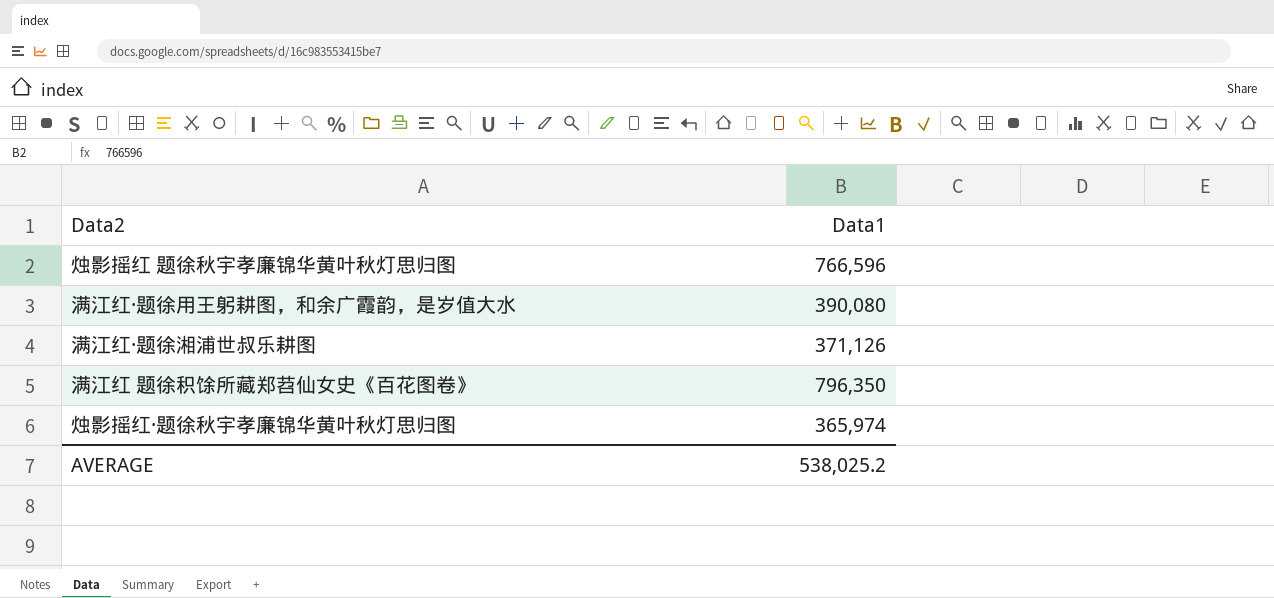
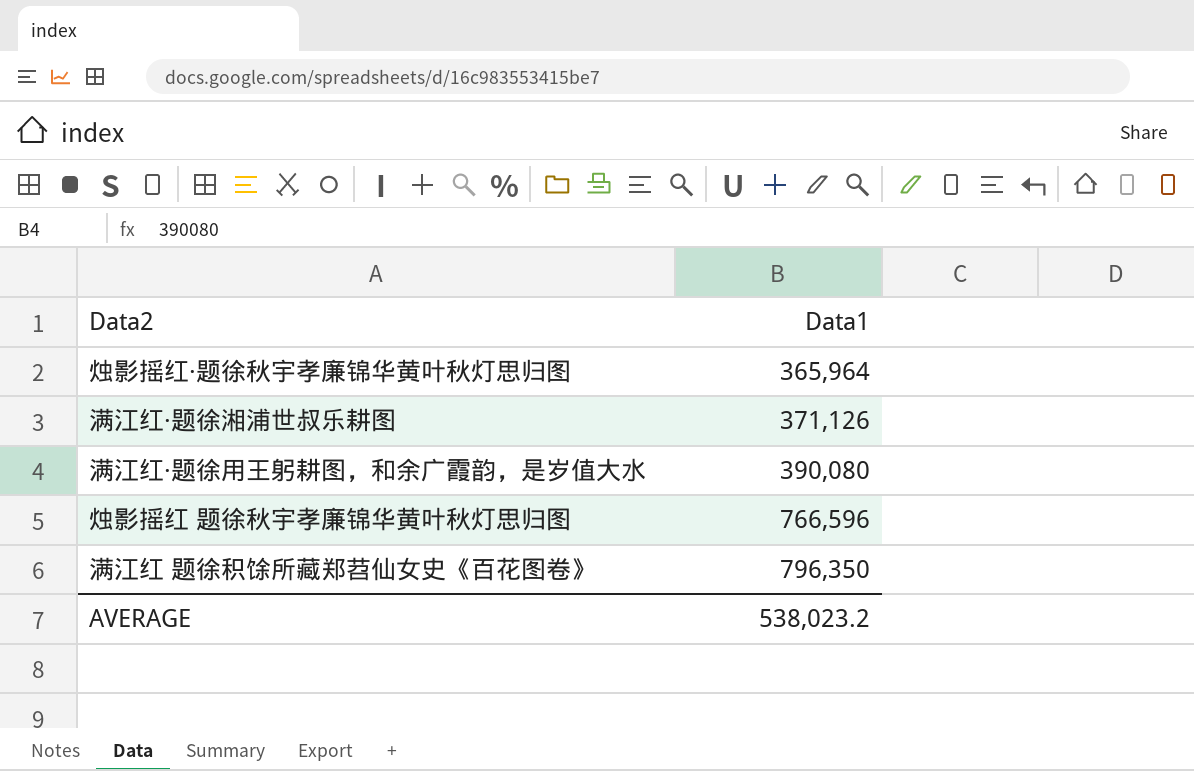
row order: none -> Data1 ascending
烛影摇红·题徐秋宇孝廉锦华黄叶秋灯思归图 | Data1: 365,974 -> 365,964
AVERAGE | Data1: 538,025.2 -> 538,023.2

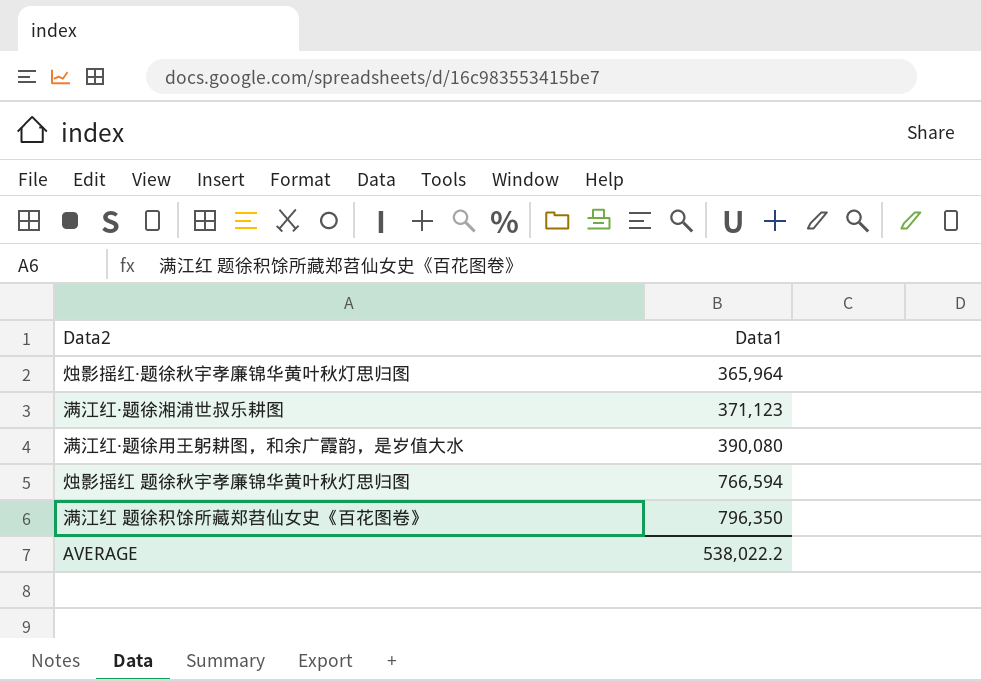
满江红·题徐湘浦世叔乐耕图 | Data1: 371,126 -> 371,123
烛影摇红 题徐秋宇孝廉锦华黄叶秋灯思归图 | Data1: 766,596 -> 766,594
AVERAGE | Data1: 538,023.2 -> 538,022.2

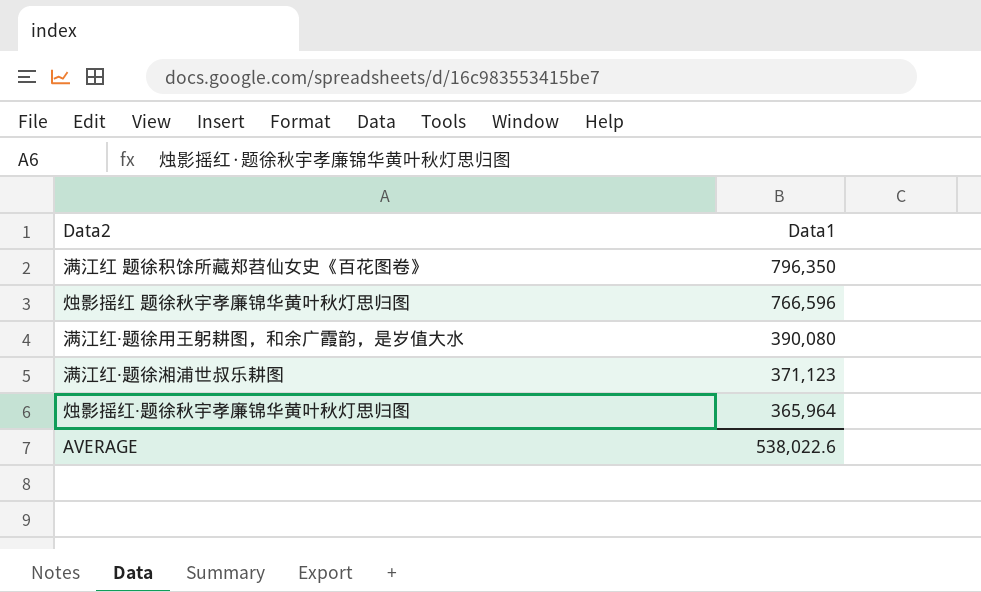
row order: Data1 ascending -> Data1 descending
烛影摇红 题徐秋宇孝廉锦华黄叶秋灯思归图 | Data1: 766,594 -> 766,596
AVERAGE | Data1: 538,022.2 -> 538,022.6

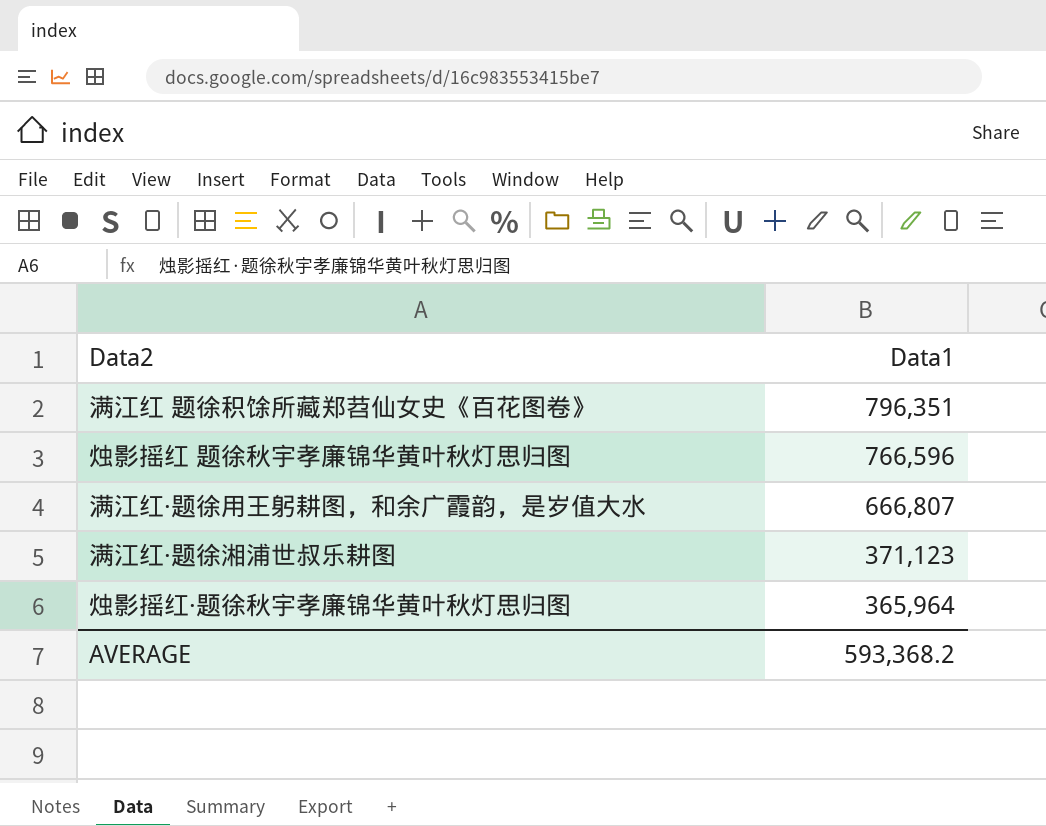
满江红 题徐积馀所藏郑苕仙女史《百花图卷》 | Data1: 796,350 -> 796,351
满江红·题徐用王躬耕图，和余广霞韵，是岁值大水 | Data1: 390,080 -> 666,807
AVERAGE | Data1: 538,022.6 -> 593,368.2

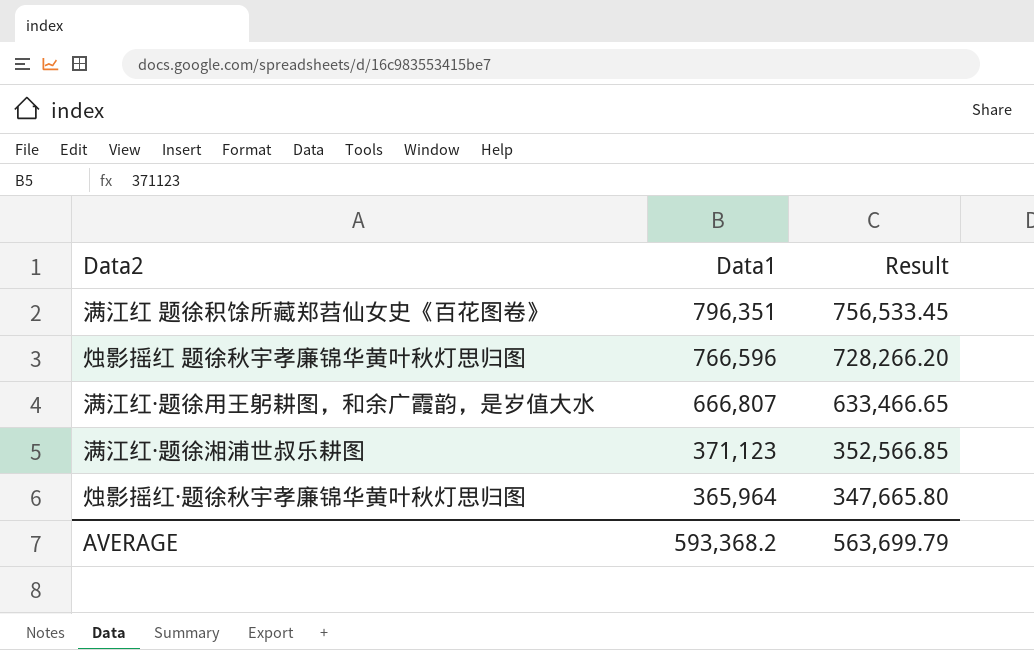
column Result | formula: none -> [Data1] * 0.95

